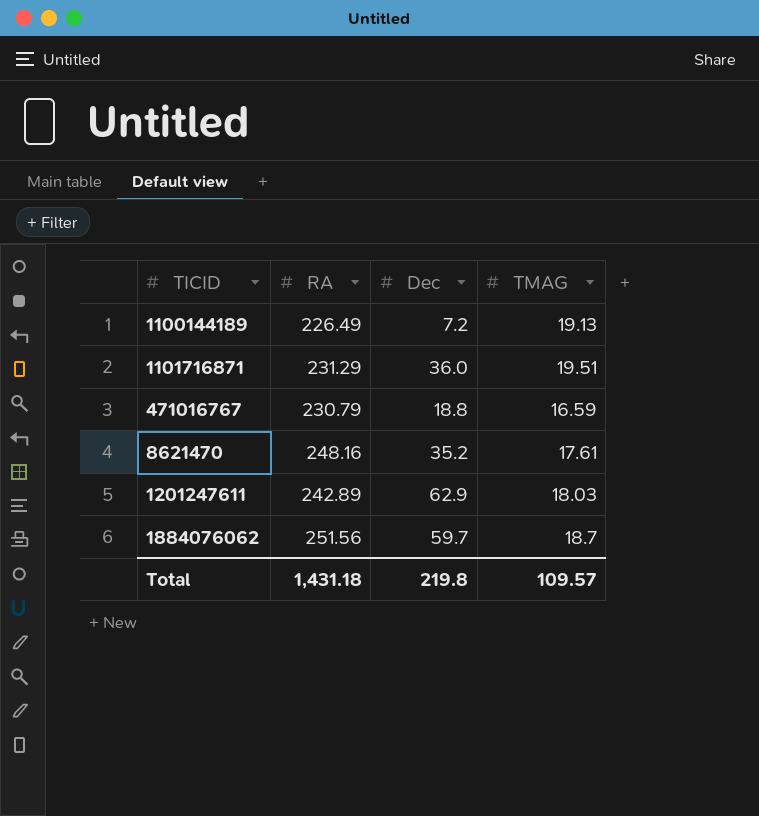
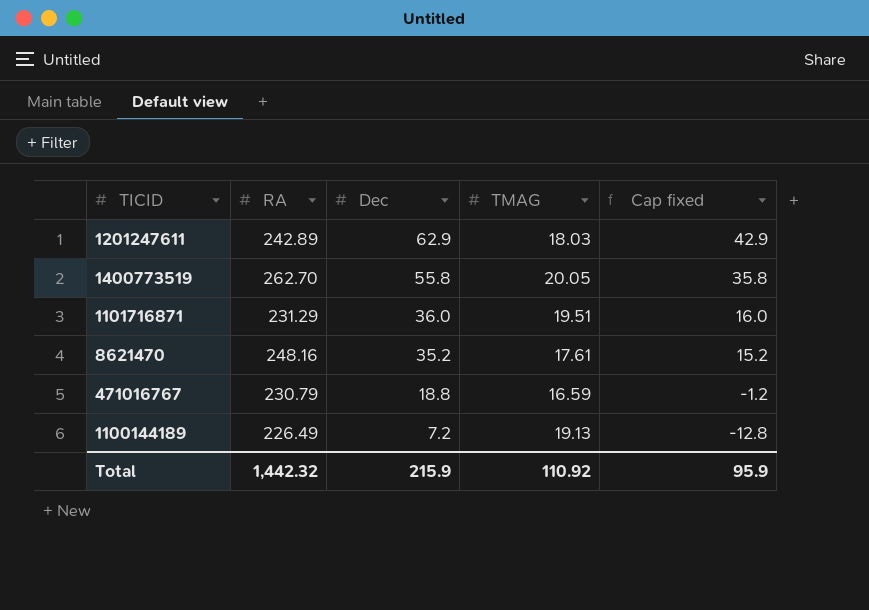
row order: none -> Dec descending
column Cap fixed | formula: none -> [Dec] - 20
row 1884076062: 251.56 | 59.7 | 18.7 -> none
row 1400773519: none -> 262.70 | 55.8 | 20.05 | 35.8
Total | RA: 1,431.18 -> 1,442.32
Total | Dec: 219.8 -> 215.9
Total | TMAG: 109.57 -> 110.92

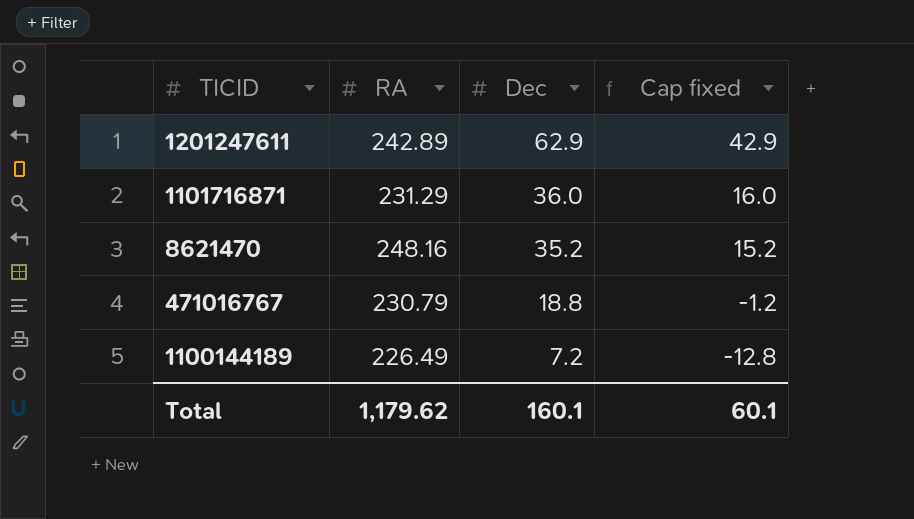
column TMAG | position: 4 -> none
row 1400773519: 262.70 | 55.8 | 20.05 | 35.8 -> none
Total | RA: 1,442.32 -> 1,179.62
Total | Dec: 215.9 -> 160.1
Total | Cap fixed: 95.9 -> 60.1

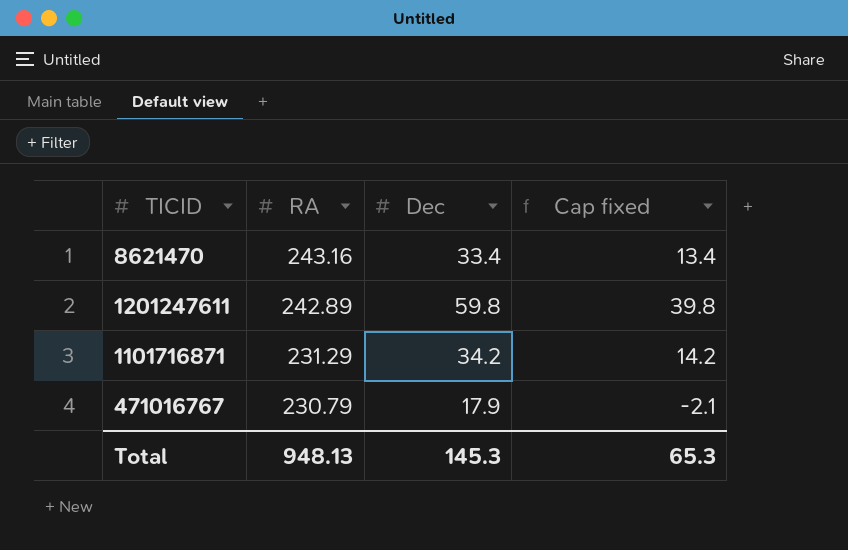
row order: Dec descending -> RA descending
row 1100144189: 226.49 | 7.2 | -12.8 -> none
8621470 | RA: 248.16 -> 243.16
8621470 | Dec: 35.2 -> 33.4
8621470 | Cap fixed: 15.2 -> 13.4
1201247611 | Dec: 62.9 -> 59.8
1201247611 | Cap fixed: 42.9 -> 39.8
1101716871 | Dec: 36.0 -> 34.2
1101716871 | Cap fixed: 16.0 -> 14.2
471016767 | Dec: 18.8 -> 17.9
471016767 | Cap fixed: -1.2 -> -2.1
Total | RA: 1,179.62 -> 948.13
Total | Dec: 160.1 -> 145.3
Total | Cap fixed: 60.1 -> 65.3

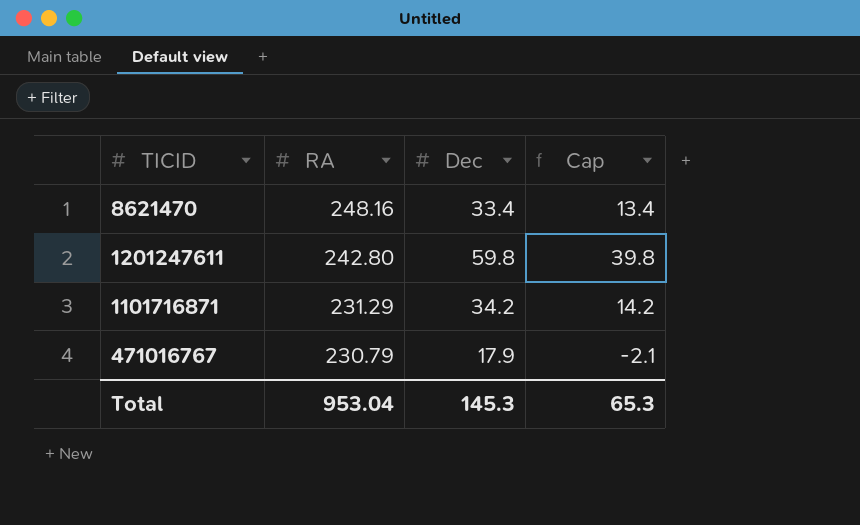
column name: Cap fixed -> Cap
8621470 | RA: 243.16 -> 248.16
1201247611 | RA: 242.89 -> 242.80
Total | RA: 948.13 -> 953.04

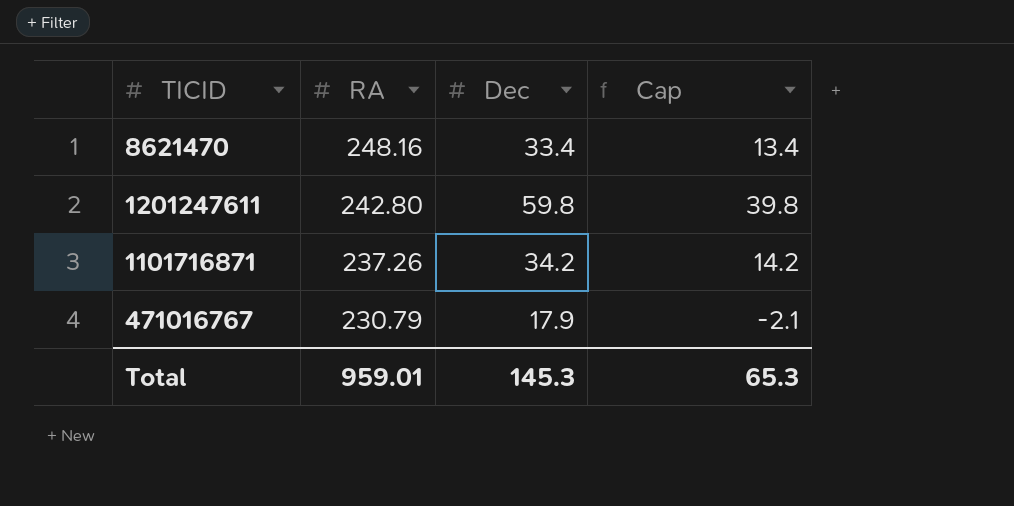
1101716871 | RA: 231.29 -> 237.26
Total | RA: 953.04 -> 959.01

